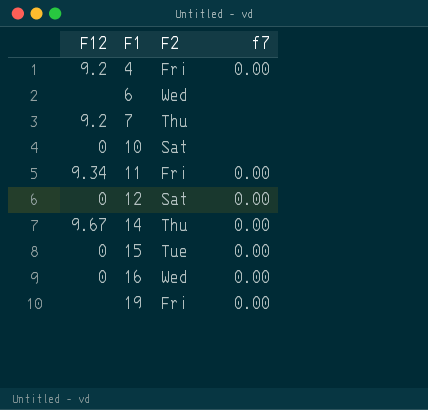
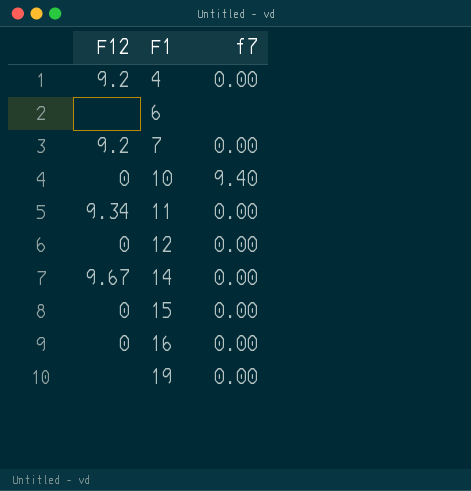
column F2 | position: 3 -> none
7 | f7: none -> 0.00
10 | f7: none -> 9.40

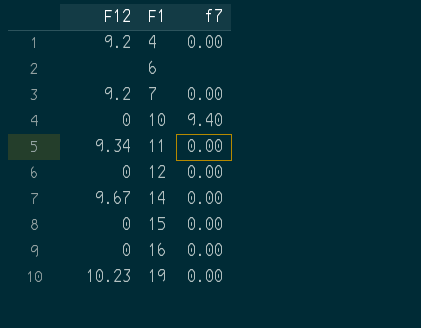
19 | F12: none -> 10.23

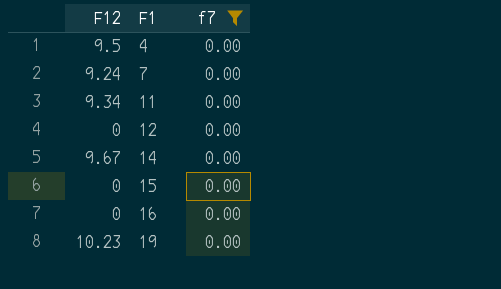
filter: none -> f7 = 0.00
4 | F12: 9.2 -> 9.5
7 | F12: 9.2 -> 9.24

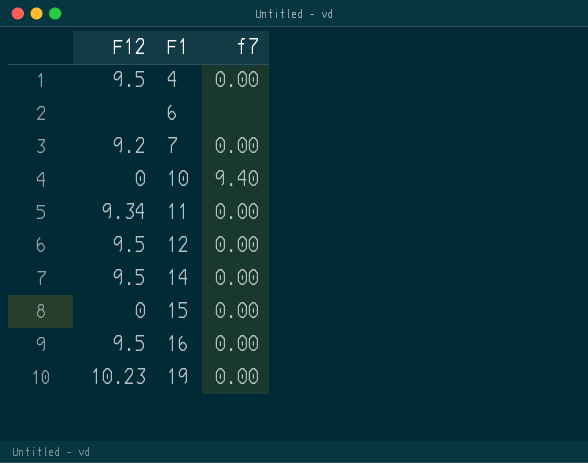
filter: f7 = 0.00 -> none
7 | F12: 9.24 -> 9.2
12 | F12: 0 -> 9.5
14 | F12: 9.67 -> 9.5
16 | F12: 0 -> 9.5

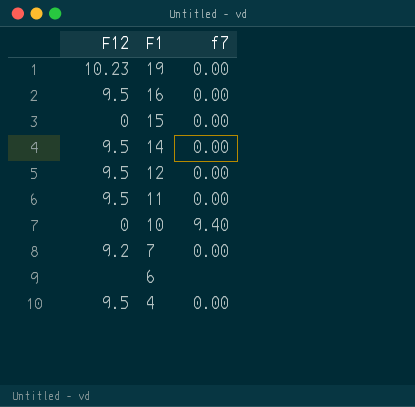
row order: F1 ascending -> F1 descending
11 | F12: 9.34 -> 9.5

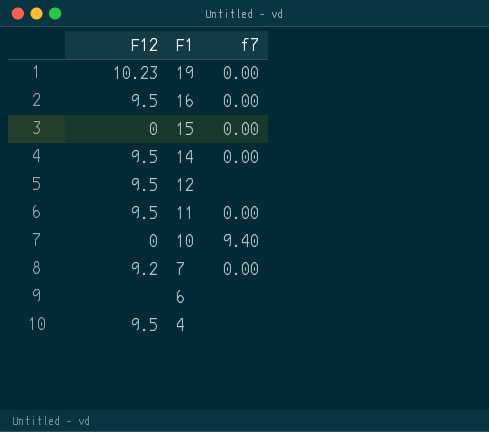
12 | f7: 0.00 -> none
4 | f7: 0.00 -> none

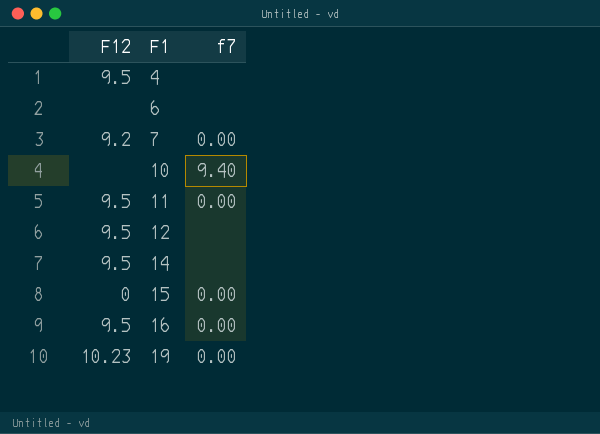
row order: F1 descending -> F1 ascending
10 | F12: 0 -> none
14 | f7: 0.00 -> none

